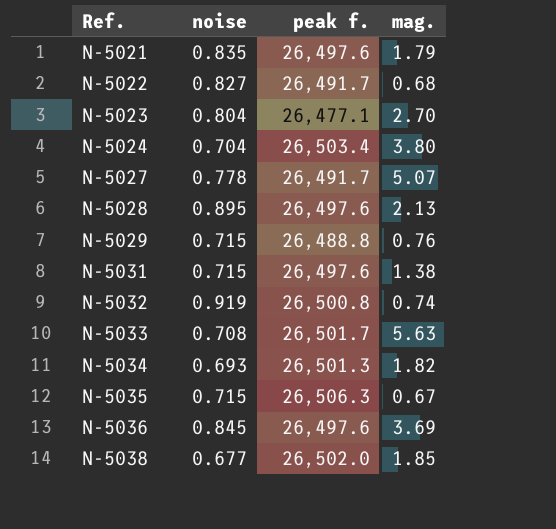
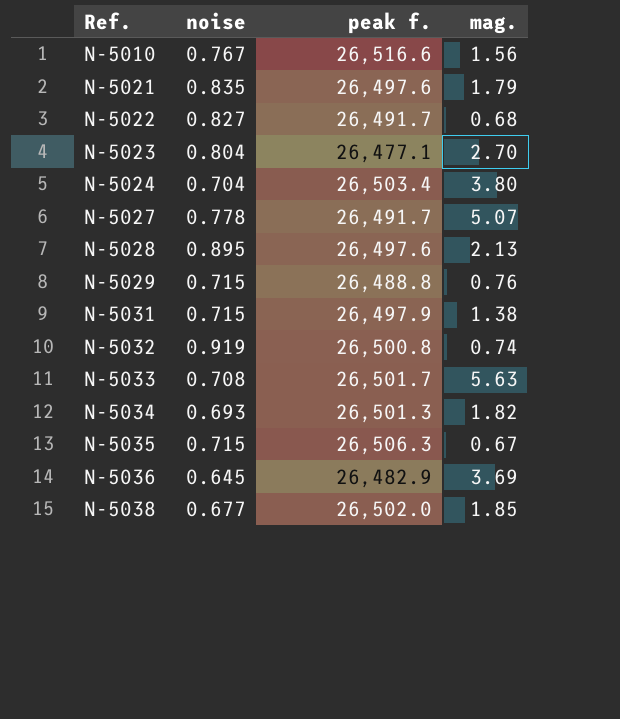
row N-5010: none -> 0.767 | 26,516.6 | 1.56
N-5031 | peak f.: 26,497.6 -> 26,497.9
N-5036 | noise: 0.845 -> 0.645
N-5036 | peak f.: 26,497.6 -> 26,482.9

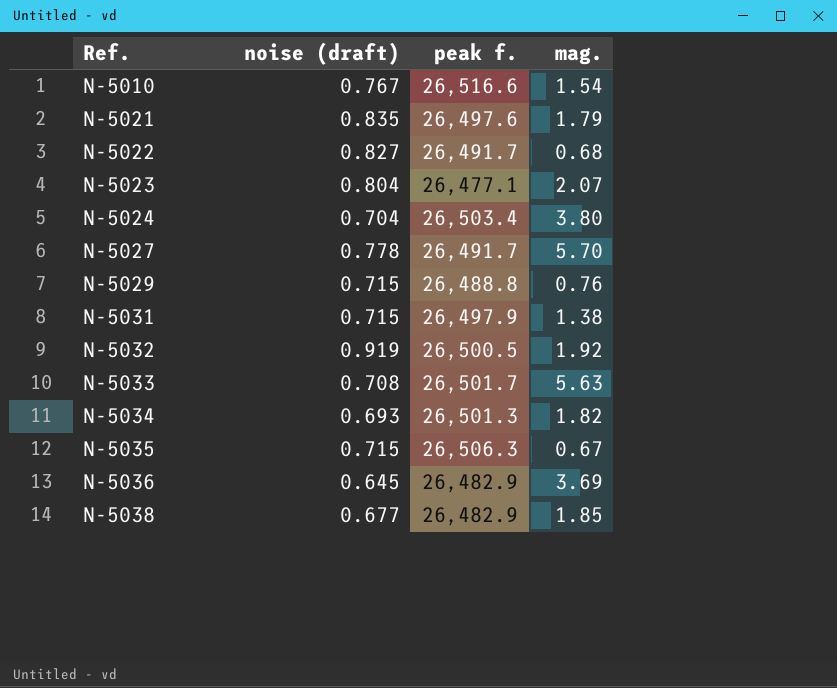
column name: noise -> noise (draft)
row N-5028: 0.895 | 26,497.6 | 2.13 -> none
N-5010 | mag.: 1.56 -> 1.54
N-5023 | mag.: 2.70 -> 2.07
N-5027 | mag.: 5.07 -> 5.70
N-5032 | peak f.: 26,500.8 -> 26,500.5
N-5032 | mag.: 0.74 -> 1.92
N-5038 | peak f.: 26,502.0 -> 26,482.9

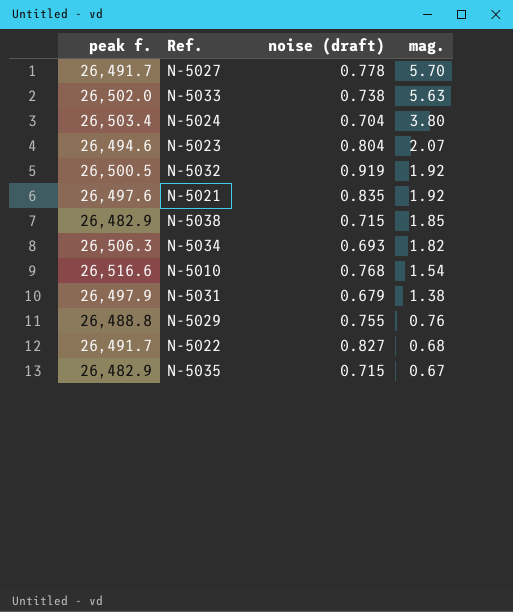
row order: Ref. ascending -> mag. descending
column peak f. | position: 3 -> 1
row N-5036: 0.645 | 26,482.9 | 3.69 -> none
N-5033 | peak f.: 26,501.7 -> 26,502.0
N-5033 | noise (draft): 0.708 -> 0.738
N-5023 | peak f.: 26,477.1 -> 26,494.6
N-5021 | mag.: 1.79 -> 1.92
N-5038 | noise (draft): 0.677 -> 0.715
N-5034 | peak f.: 26,501.3 -> 26,506.3
N-5010 | noise (draft): 0.767 -> 0.768
N-5031 | noise (draft): 0.715 -> 0.679
N-5029 | noise (draft): 0.715 -> 0.755
N-5035 | peak f.: 26,506.3 -> 26,482.9

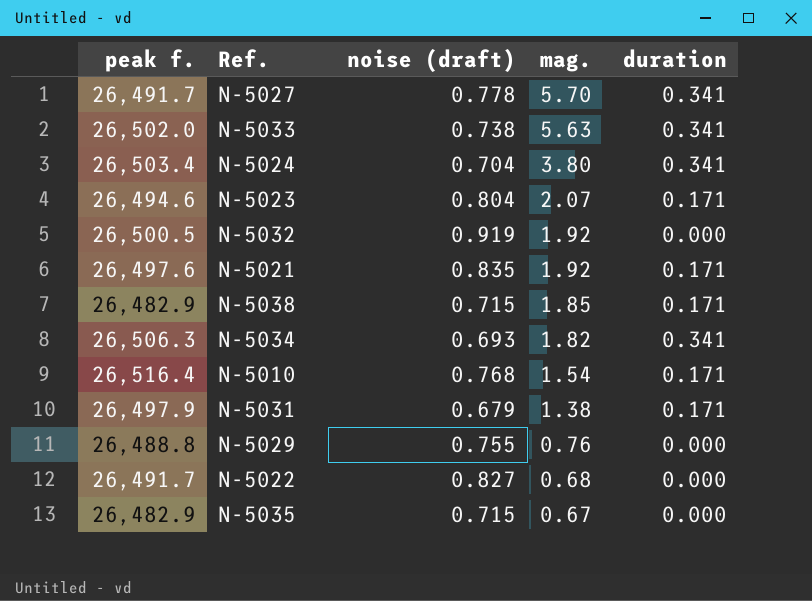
column duration | position: none -> 5
N-5010 | peak f.: 26,516.6 -> 26,516.4

